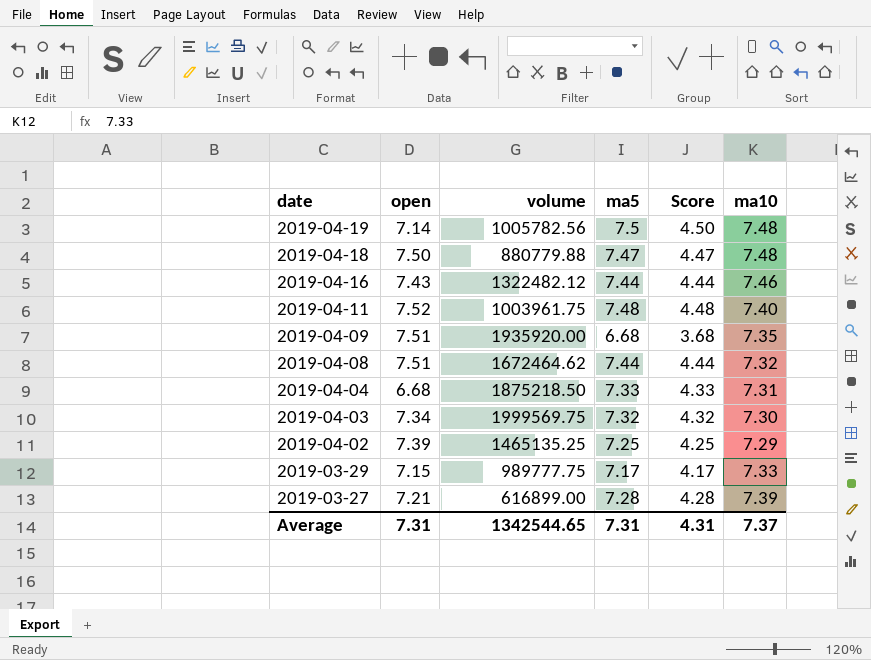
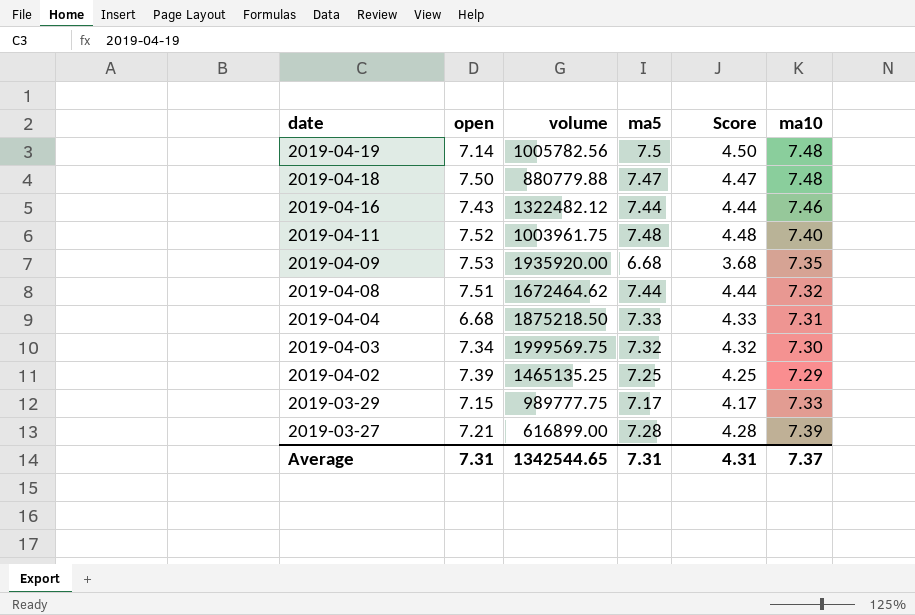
2019-04-09 | open: 7.51 -> 7.53

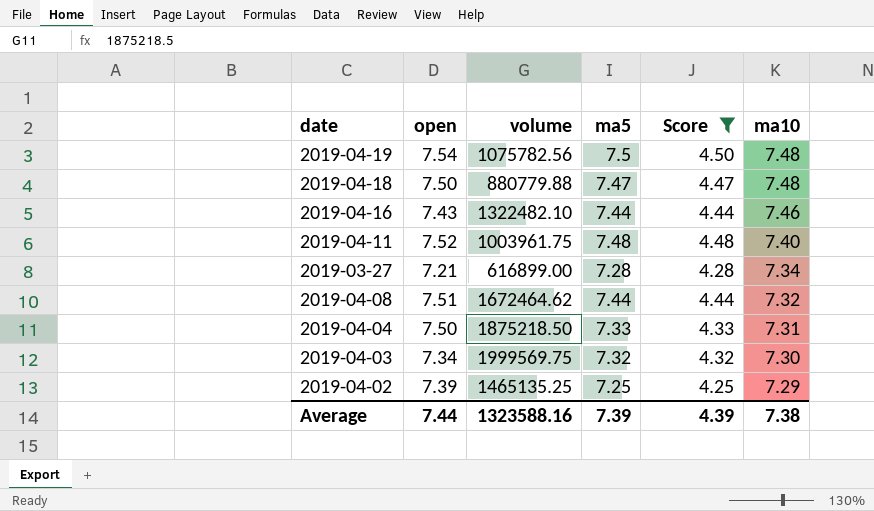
filter: none -> Score >= 4.25
row order: date descending -> ma10 descending
2019-04-19 | open: 7.14 -> 7.54
2019-04-19 | volume: 1005782.56 -> 1075782.56
2019-04-16 | volume: 1322482.12 -> 1322482.10
2019-03-27 | ma10: 7.39 -> 7.34
2019-04-04 | open: 6.68 -> 7.50
Average | open: 7.31 -> 7.44
Average | volume: 1342544.65 -> 1323588.16
Average | ma5: 7.31 -> 7.39
Average | Score: 4.31 -> 4.39
Average | ma10: 7.37 -> 7.38

